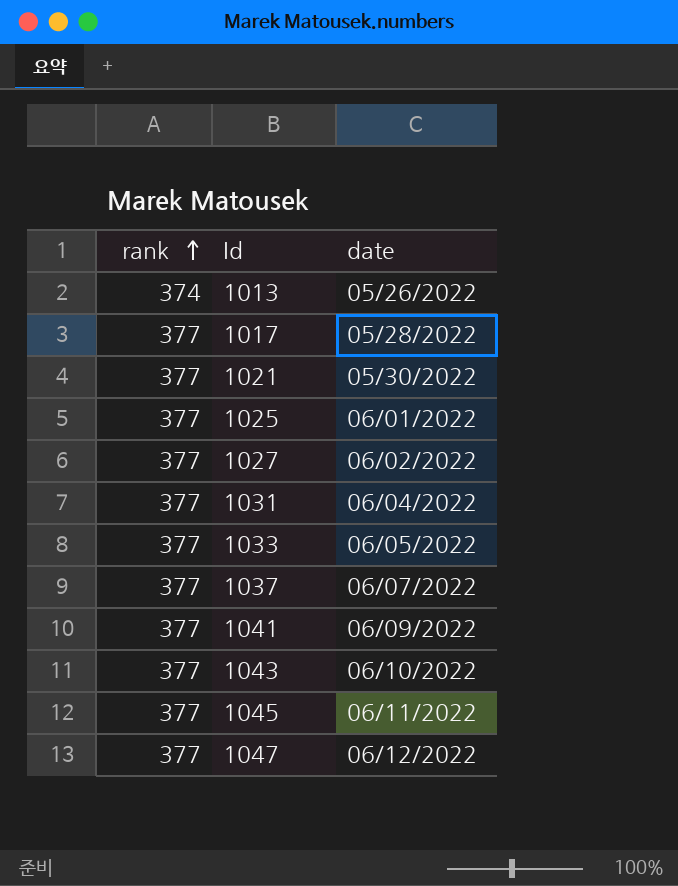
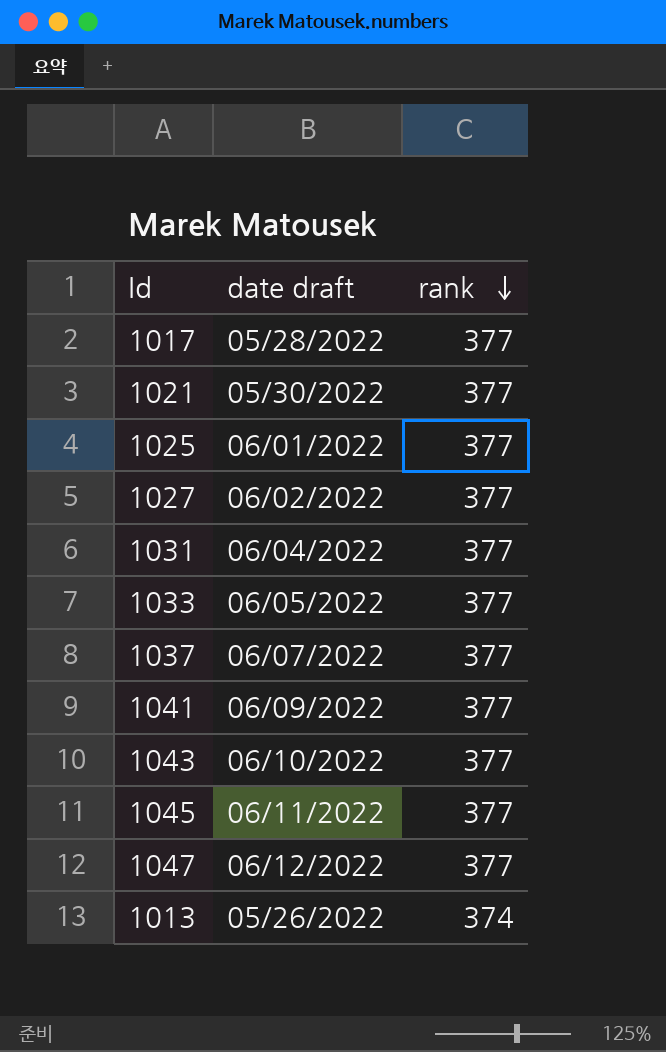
row order: rank ascending -> rank descending
column name: date -> date draft
column rank | position: 1 -> 3

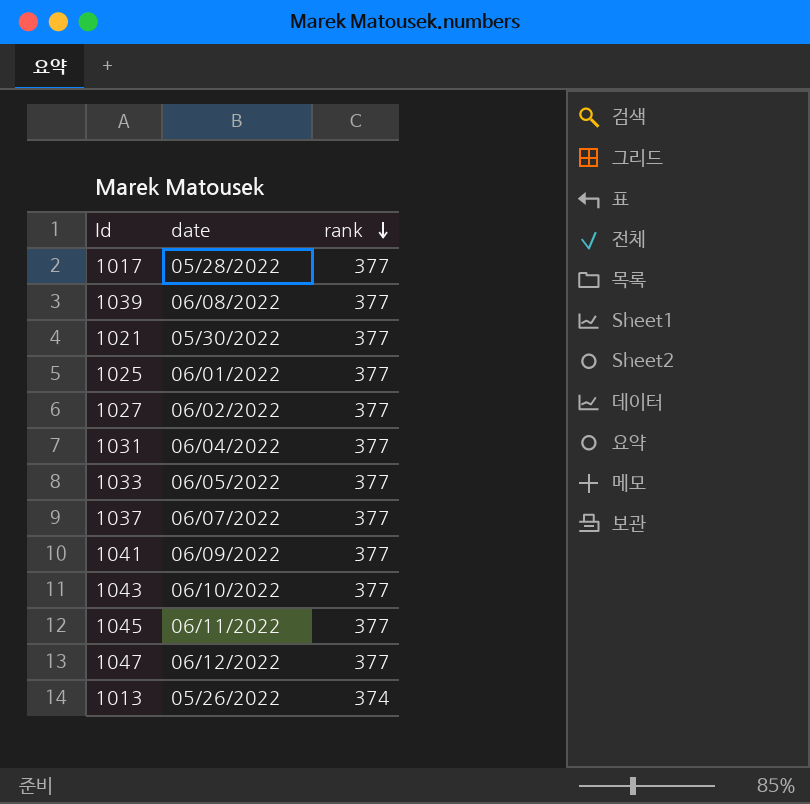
column name: date draft -> date
row 1039: none -> 06/08/2022 | 377

